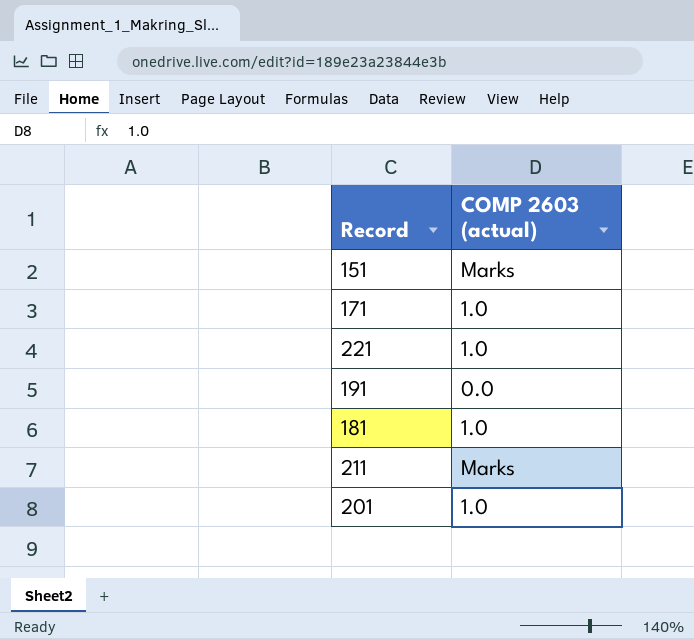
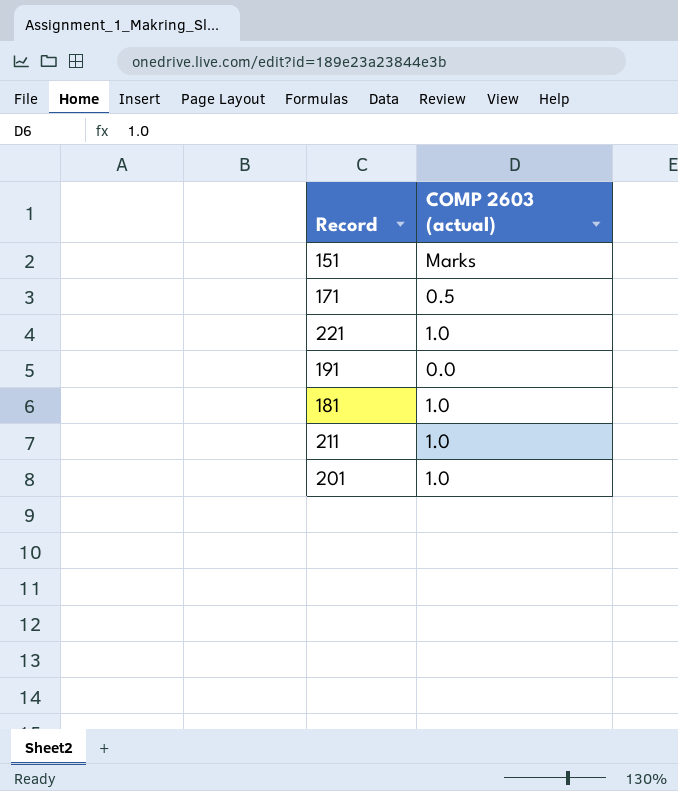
171 | COMP 2603 (actual): 1.0 -> 0.5
211 | COMP 2603 (actual): Marks -> 1.0

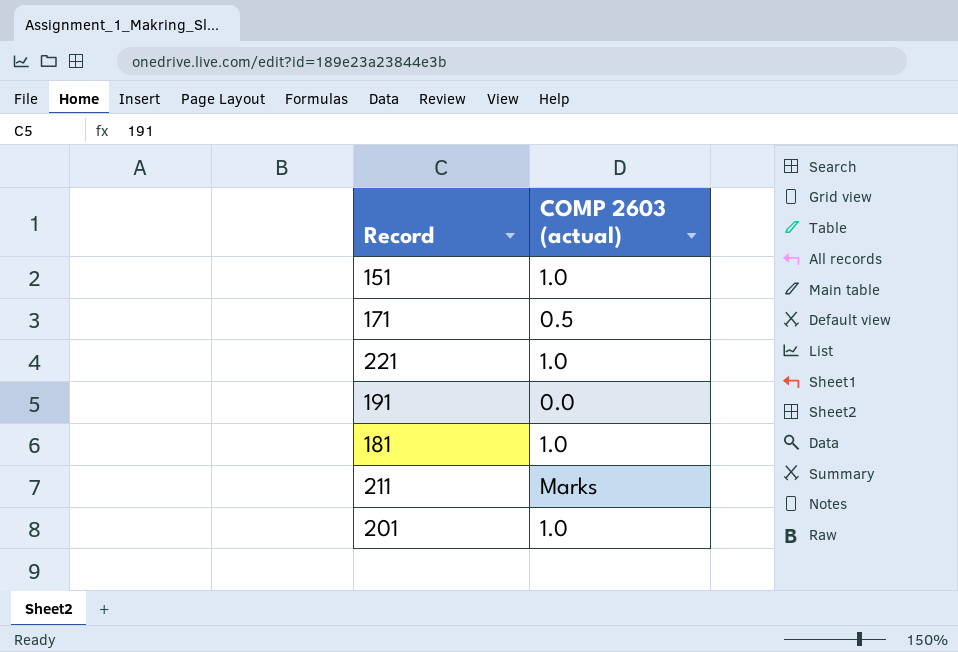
151 | COMP 2603 (actual): Marks -> 1.0
211 | COMP 2603 (actual): 1.0 -> Marks

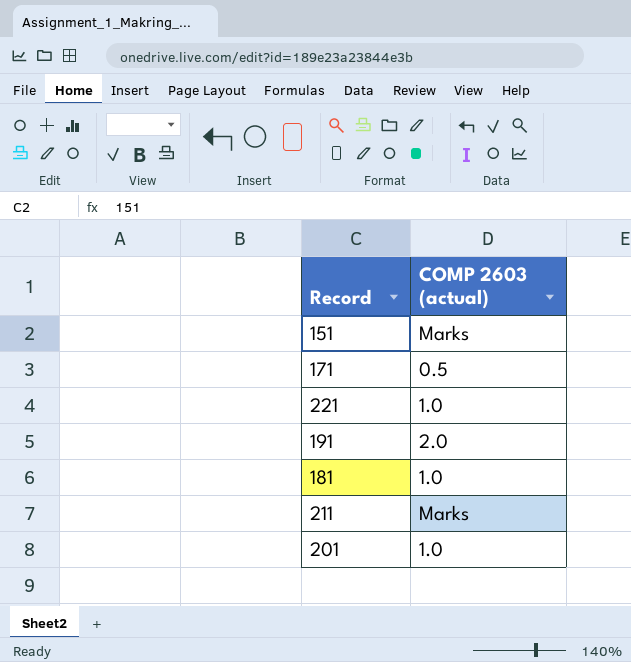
151 | COMP 2603 (actual): 1.0 -> Marks
191 | COMP 2603 (actual): 0.0 -> 2.0

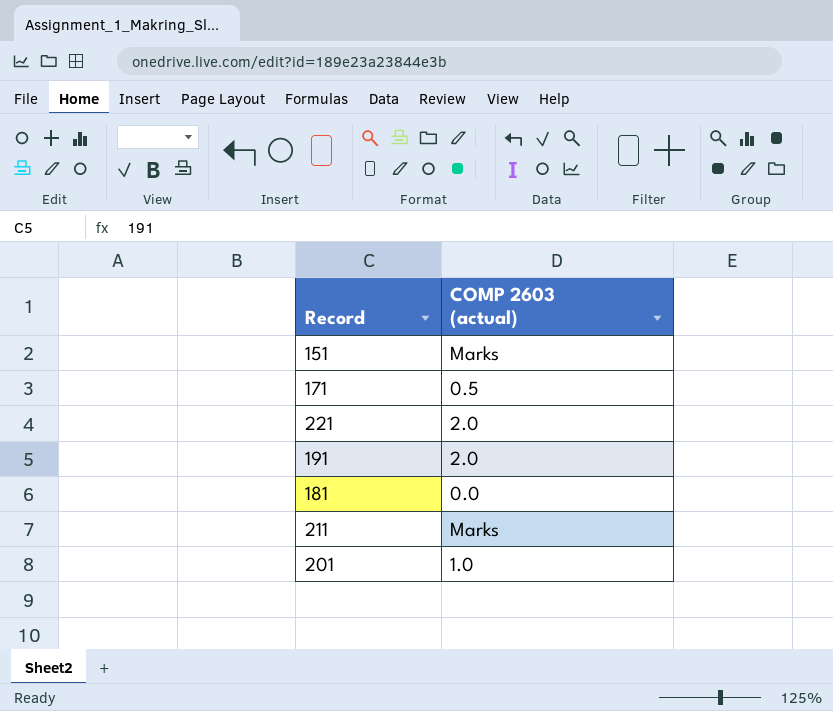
221 | COMP 2603 (actual): 1.0 -> 2.0
181 | COMP 2603 (actual): 1.0 -> 0.0

